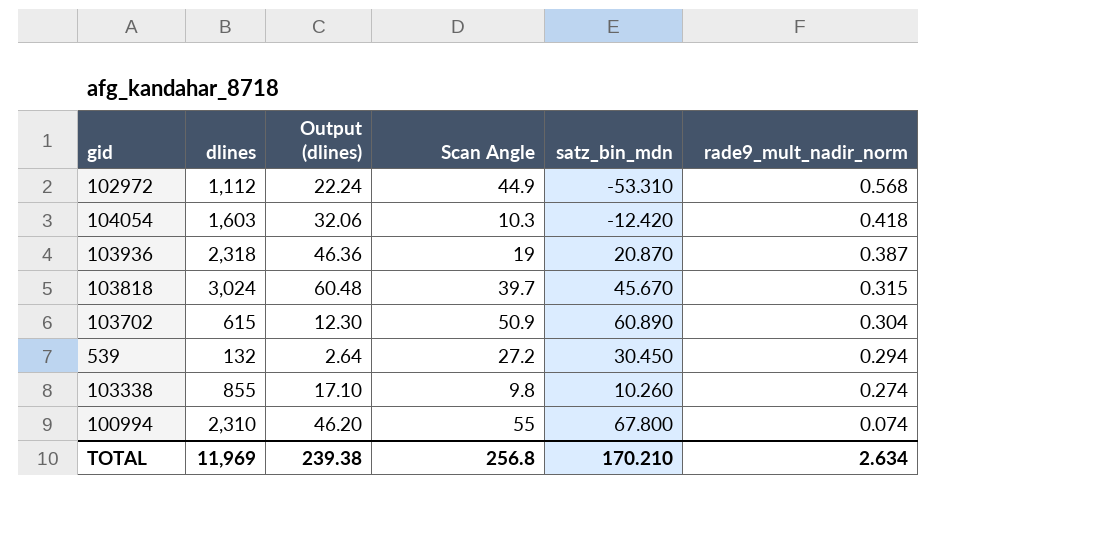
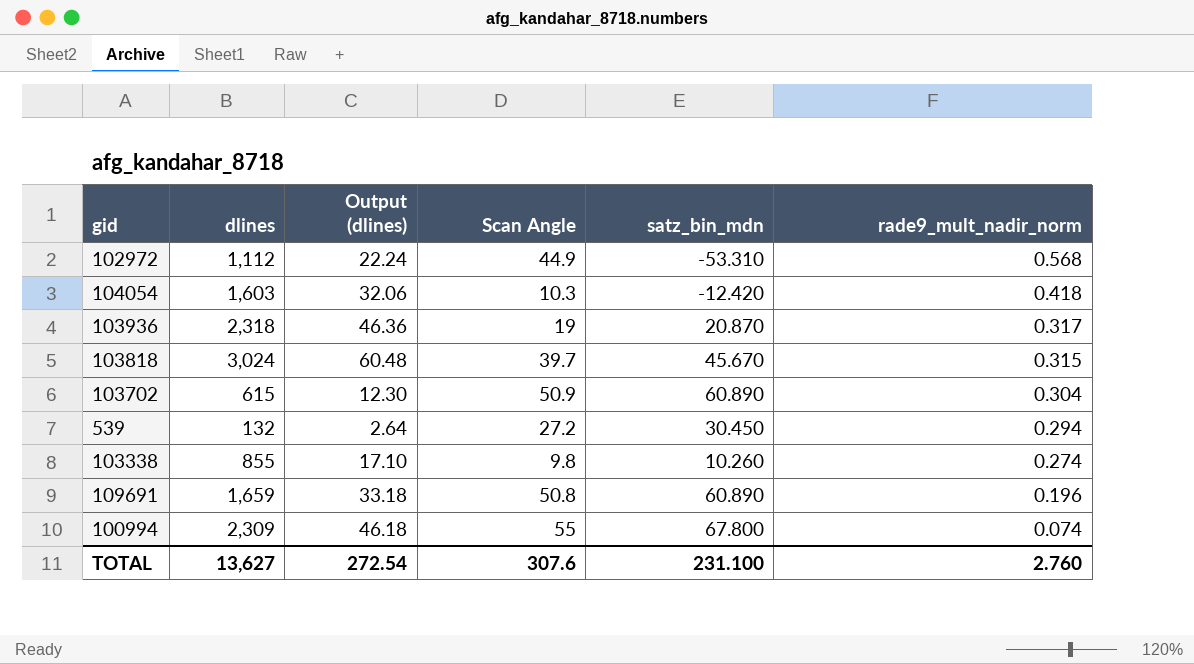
103936 | rade9_mult_nadir_norm: 0.387 -> 0.317
row 109691: none -> 1,659 | 33.18 | 50.8 | 60.890 | 0.196
100994 | dlines: 2,310 -> 2,309
100994 | Output (dlines): 46.20 -> 46.18
TOTAL | dlines: 11,969 -> 13,627
TOTAL | Output (dlines): 239.38 -> 272.54
TOTAL | Scan Angle: 256.8 -> 307.6
TOTAL | satz_bin_mdn: 170.210 -> 231.100
TOTAL | rade9_mult_nadir_norm: 2.634 -> 2.760

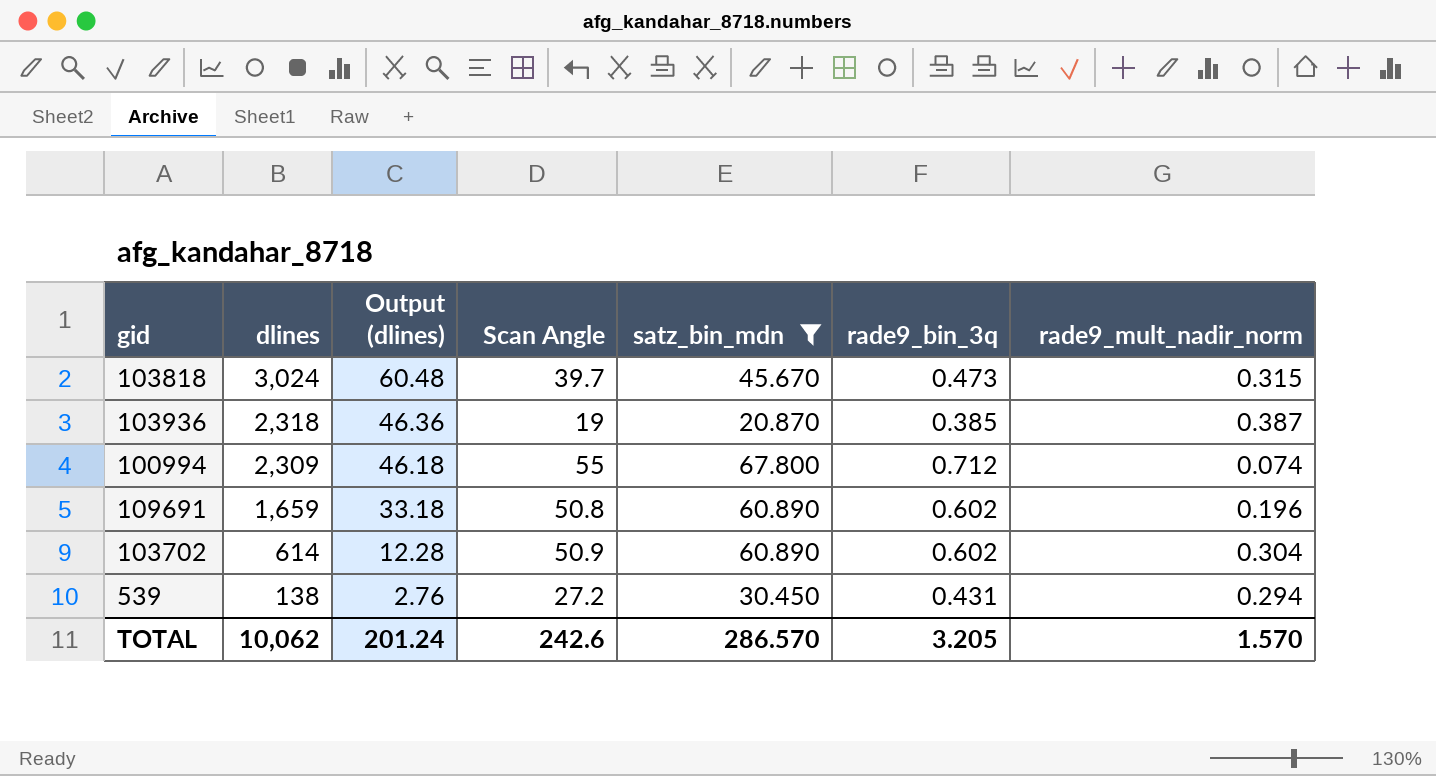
filter: none -> satz_bin_mdn >= 20.870
row order: rade9_mult_nadir_norm descending -> dlines descending
column rade9_bin_3q | position: none -> 6
103936 | rade9_mult_nadir_norm: 0.317 -> 0.387
103702 | dlines: 615 -> 614
103702 | Output (dlines): 12.30 -> 12.28
539 | dlines: 132 -> 138
539 | Output (dlines): 2.64 -> 2.76
TOTAL | dlines: 13,627 -> 10,062
TOTAL | Output (dlines): 272.54 -> 201.24
TOTAL | Scan Angle: 307.6 -> 242.6
TOTAL | satz_bin_mdn: 231.100 -> 286.570
TOTAL | rade9_mult_nadir_norm: 2.760 -> 1.570

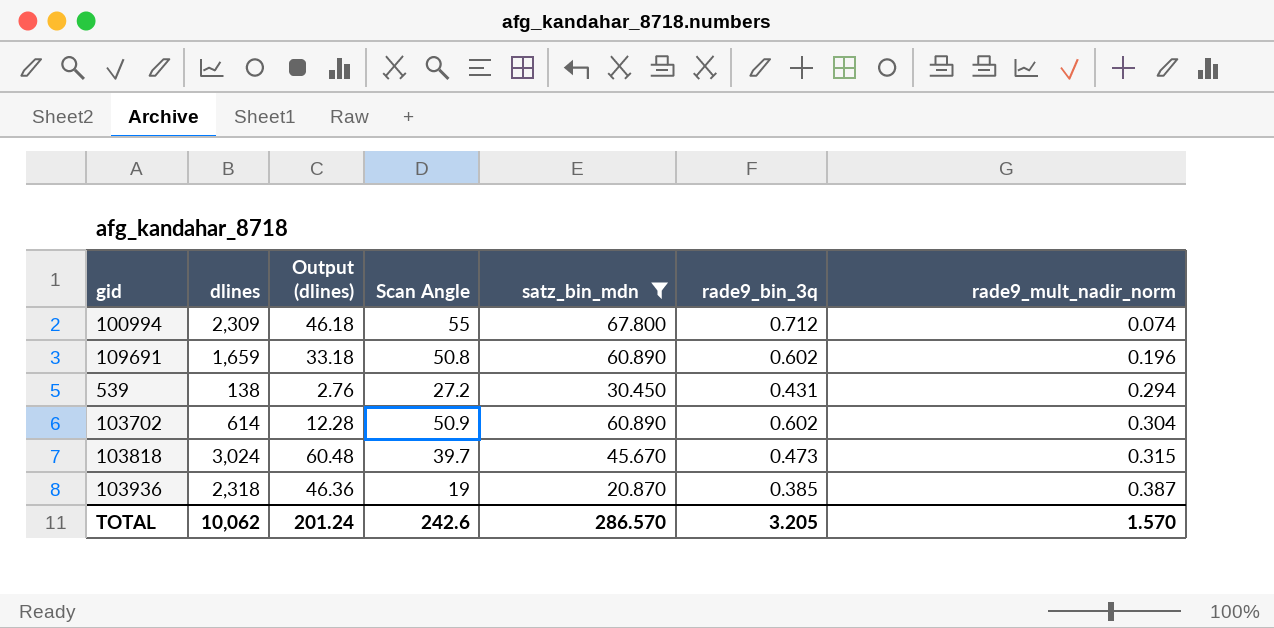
row order: dlines descending -> rade9_mult_nadir_norm ascending

